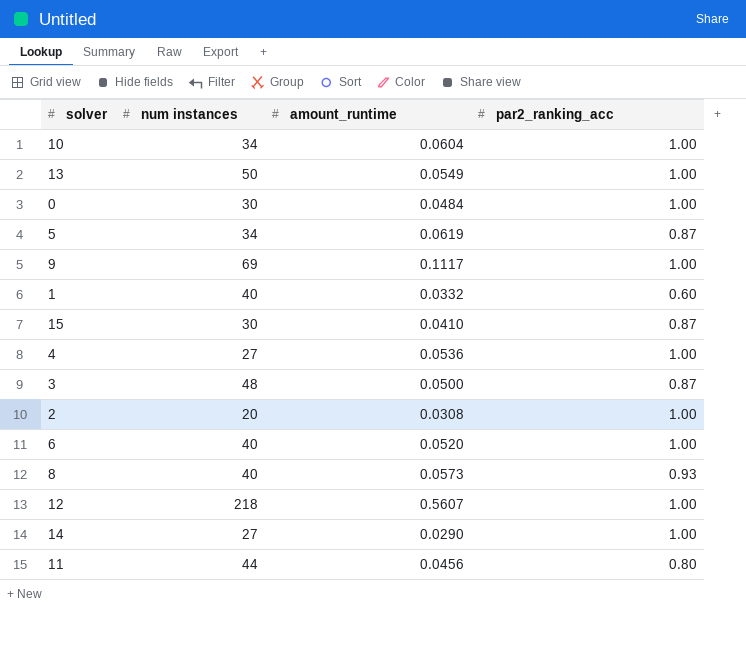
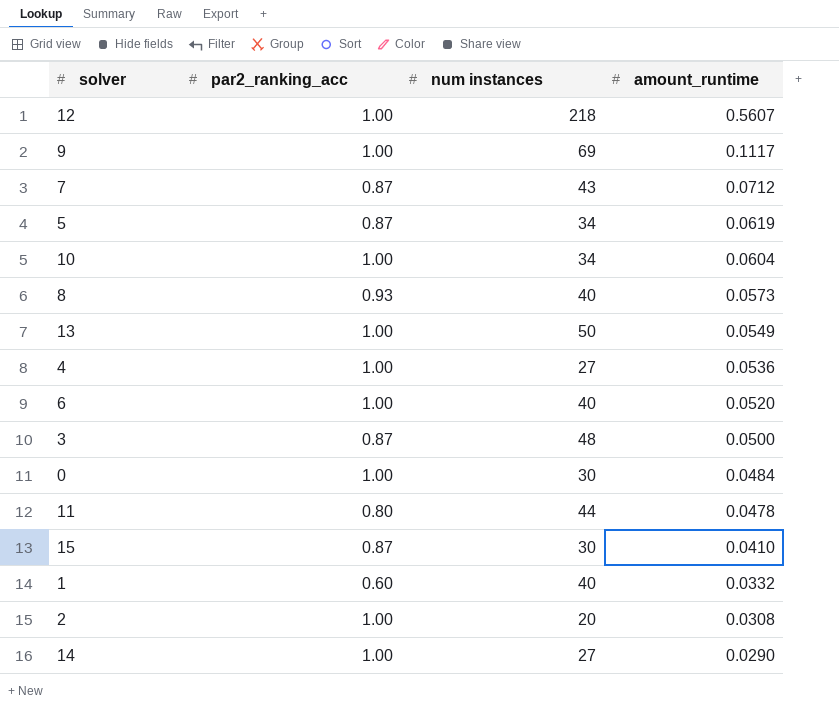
row order: none -> amount_runtime descending
column par2_ranking_acc | position: 4 -> 2
row 7: none -> 0.87 | 43 | 0.0712
11 | amount_runtime: 0.0456 -> 0.0478

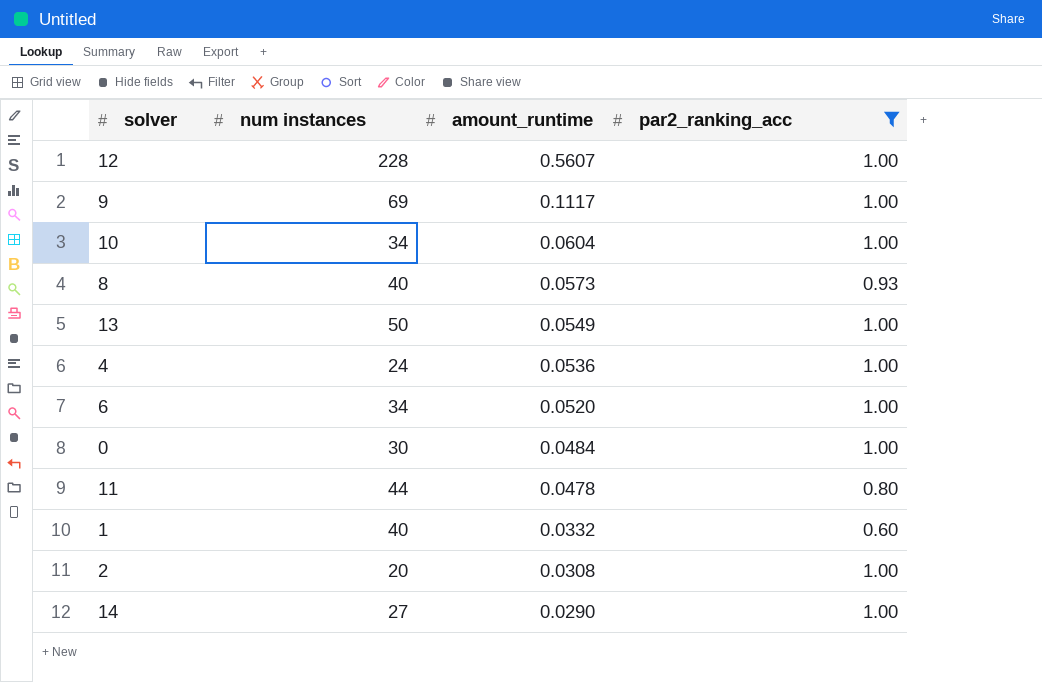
filter: none -> par2_ranking_acc != 0.87
column par2_ranking_acc | position: 2 -> 4
12 | num instances: 218 -> 228
4 | num instances: 27 -> 24
6 | num instances: 40 -> 34

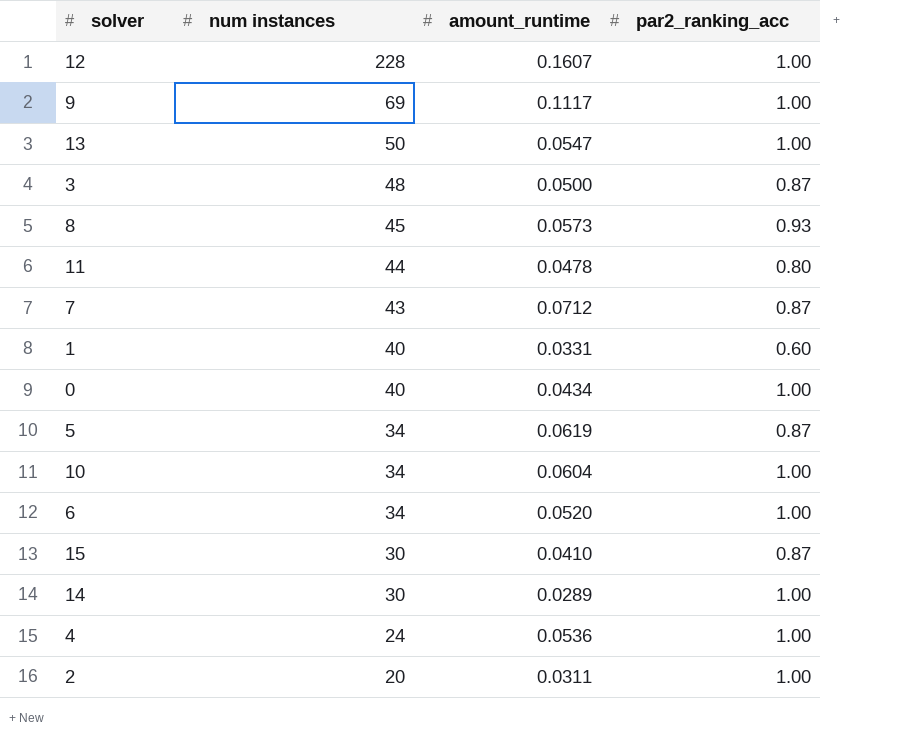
filter: par2_ranking_acc != 0.87 -> none
row order: amount_runtime descending -> num instances descending
12 | amount_runtime: 0.5607 -> 0.1607
13 | amount_runtime: 0.0549 -> 0.0547
8 | num instances: 40 -> 45
1 | amount_runtime: 0.0332 -> 0.0331
0 | num instances: 30 -> 40
0 | amount_runtime: 0.0484 -> 0.0434
14 | num instances: 27 -> 30
14 | amount_runtime: 0.0290 -> 0.0289
2 | amount_runtime: 0.0308 -> 0.0311

